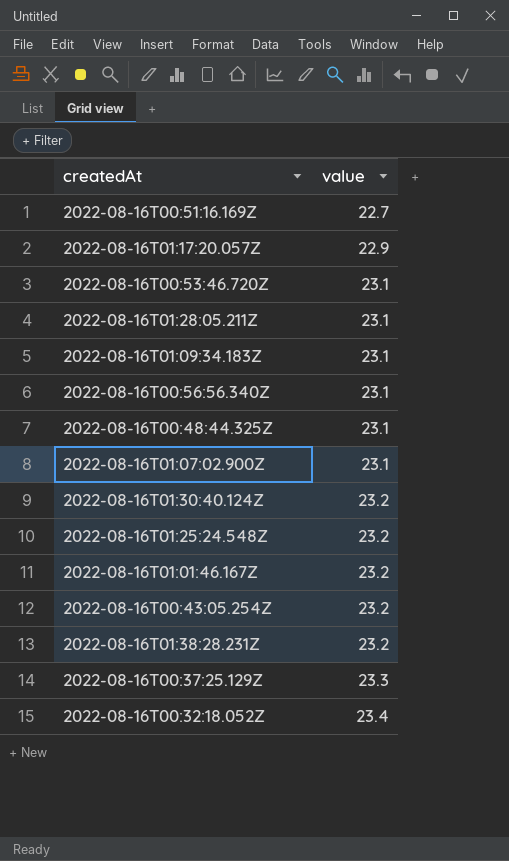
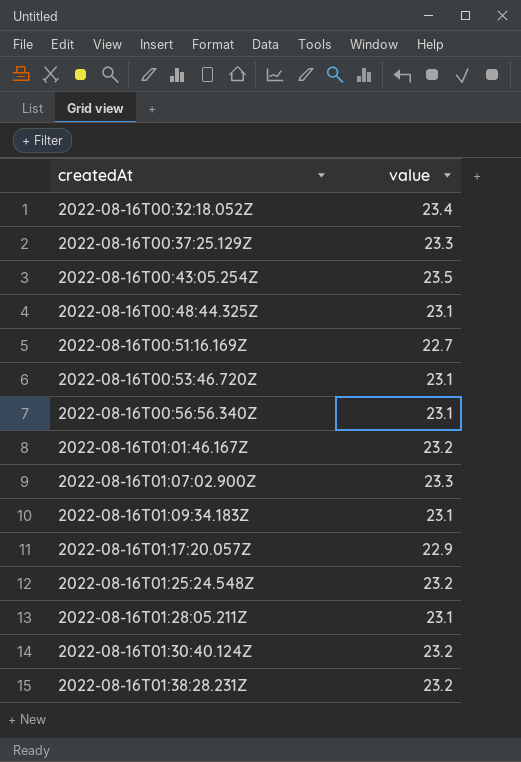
row order: value ascending -> createdAt ascending
2022-08-16T00:43:05.254Z | value: 23.2 -> 23.5
2022-08-16T01:07:02.900Z | value: 23.1 -> 23.3

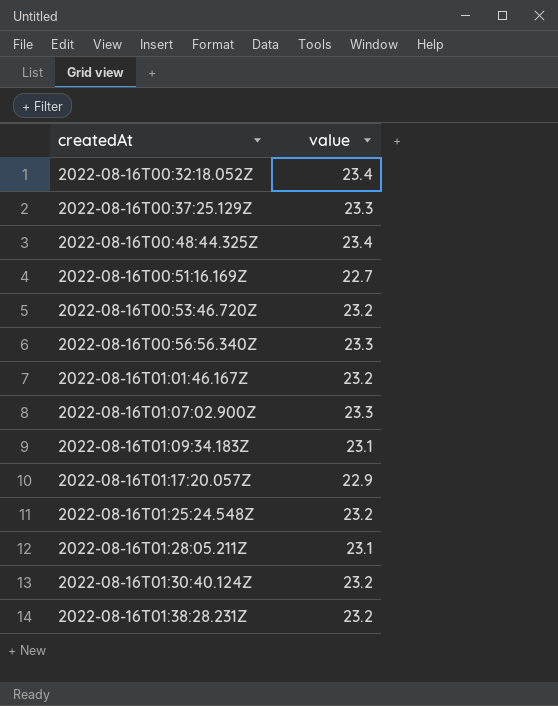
row 2022-08-16T00:43:05.254Z: 23.5 -> none
2022-08-16T00:48:44.325Z | value: 23.1 -> 23.4
2022-08-16T00:53:46.720Z | value: 23.1 -> 23.2
2022-08-16T00:56:56.340Z | value: 23.1 -> 23.3

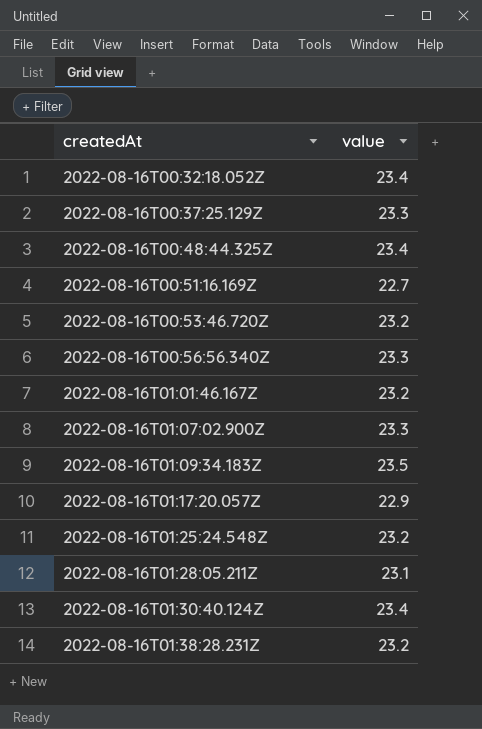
2022-08-16T01:09:34.183Z | value: 23.1 -> 23.5
2022-08-16T01:30:40.124Z | value: 23.2 -> 23.4

